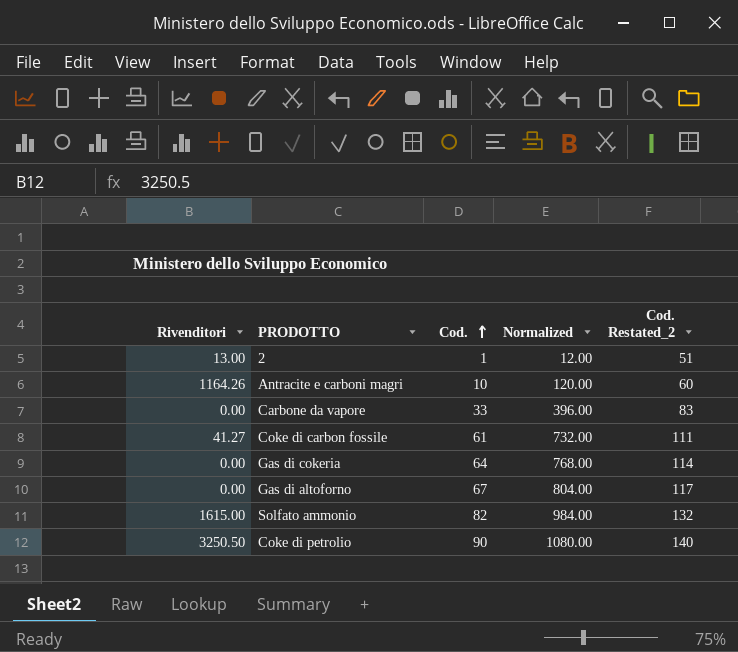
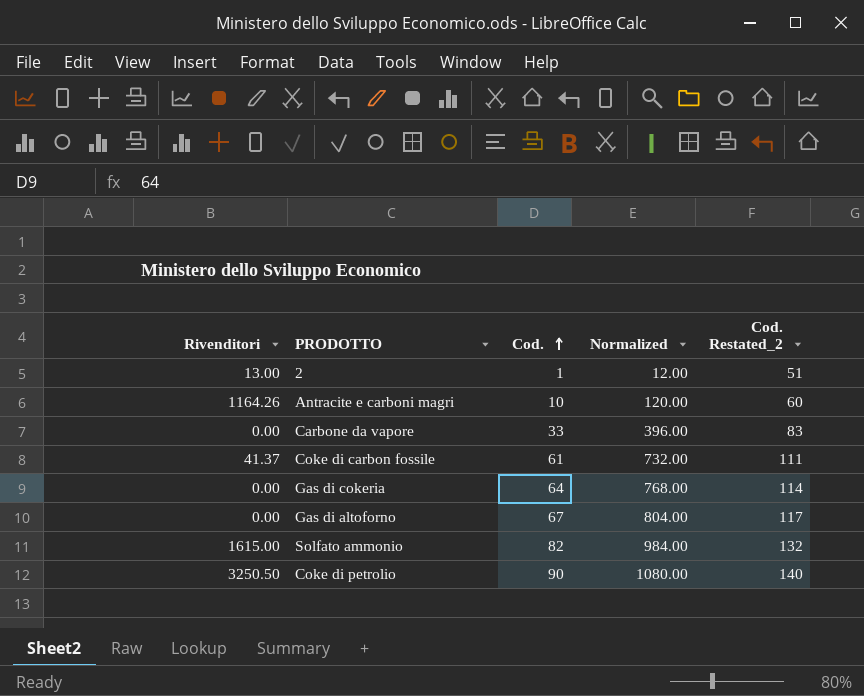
Coke di carbon fossile | Rivenditori: 41.27 -> 41.37

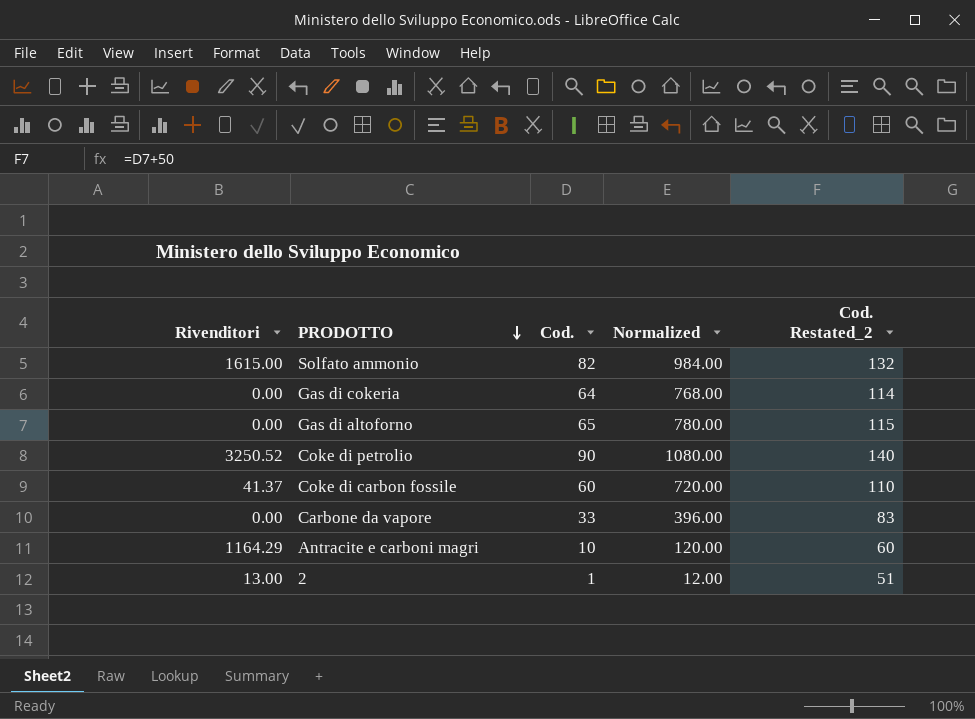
row order: Cod. ascending -> PRODOTTO descending
Gas di altoforno | Cod.: 67 -> 65
Gas di altoforno | Normalized: 804.00 -> 780.00
Gas di altoforno | Cod. Restated_2: 117 -> 115
Coke di petrolio | Rivenditori: 3250.50 -> 3250.52
Coke di carbon fossile | Cod.: 61 -> 60
Coke di carbon fossile | Normalized: 732.00 -> 720.00
Coke di carbon fossile | Cod. Restated_2: 111 -> 110
Antracite e carboni magri | Rivenditori: 1164.26 -> 1164.29

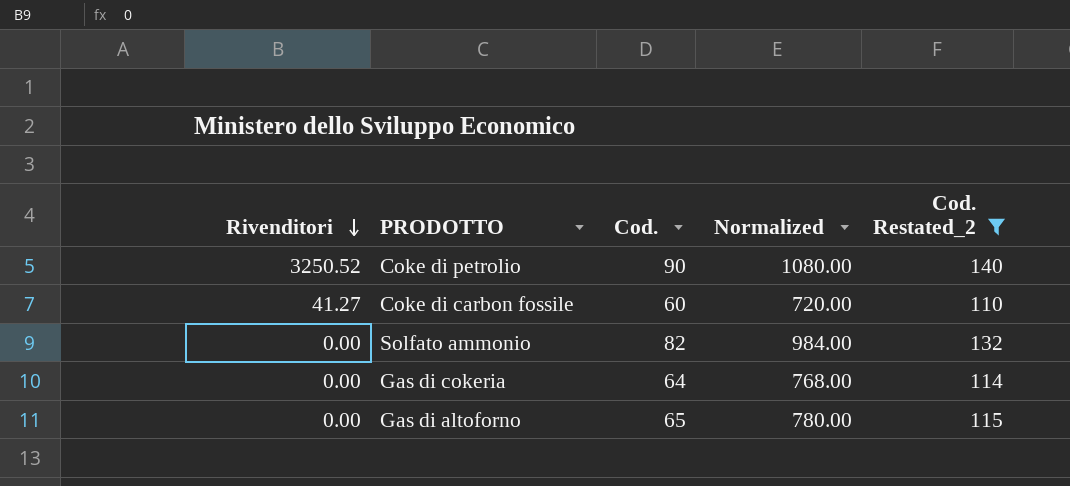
filter: none -> Cod. Restated_2 >= 110
row order: PRODOTTO descending -> Rivenditori descending
Coke di carbon fossile | Rivenditori: 41.37 -> 41.27
Solfato ammonio | Rivenditori: 1615.00 -> 0.00

